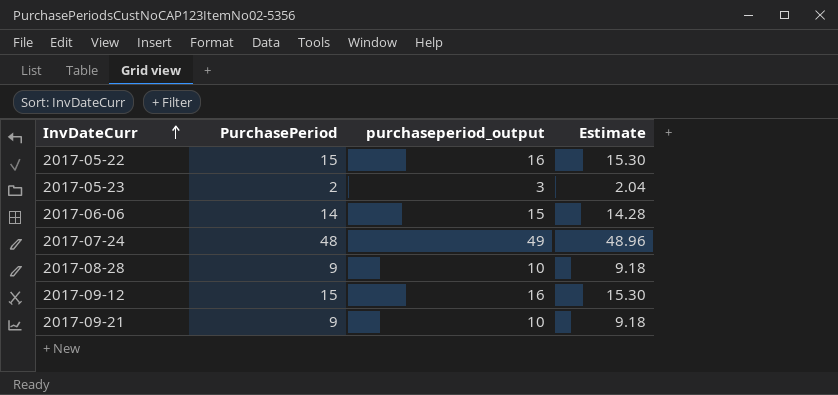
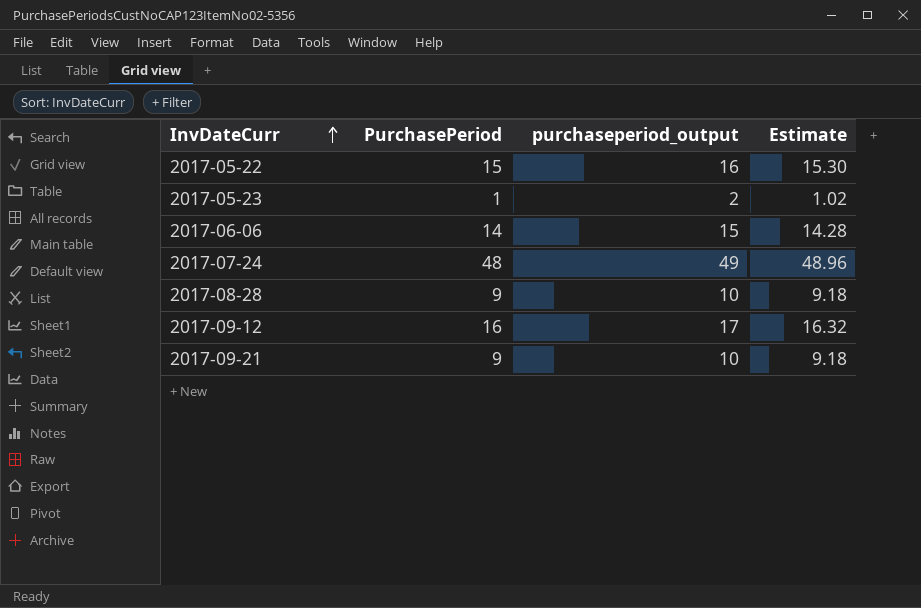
2017-05-23 | PurchasePeriod: 2 -> 1
2017-05-23 | purchaseperiod_output: 3 -> 2
2017-05-23 | Estimate: 2.04 -> 1.02
2017-09-12 | PurchasePeriod: 15 -> 16
2017-09-12 | purchaseperiod_output: 16 -> 17
2017-09-12 | Estimate: 15.30 -> 16.32

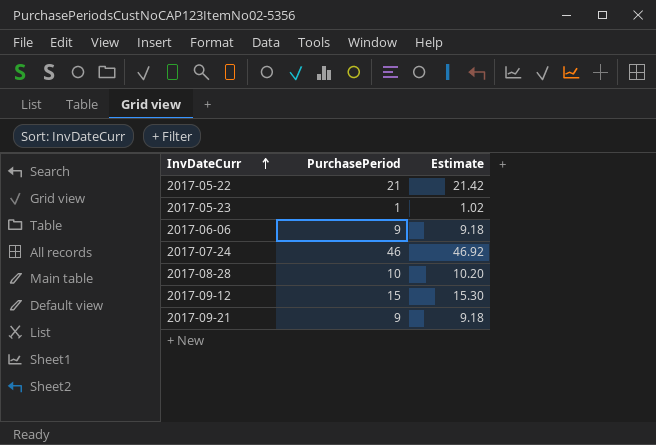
column purchaseperiod_output | formula: [PurchasePeriod] + 1 -> none
2017-05-22 | PurchasePeriod: 15 -> 21
2017-05-22 | Estimate: 15.30 -> 21.42
2017-06-06 | PurchasePeriod: 14 -> 9
2017-06-06 | Estimate: 14.28 -> 9.18
2017-07-24 | PurchasePeriod: 48 -> 46
2017-07-24 | Estimate: 48.96 -> 46.92
2017-08-28 | PurchasePeriod: 9 -> 10
2017-08-28 | Estimate: 9.18 -> 10.20
2017-09-12 | PurchasePeriod: 16 -> 15
2017-09-12 | Estimate: 16.32 -> 15.30

